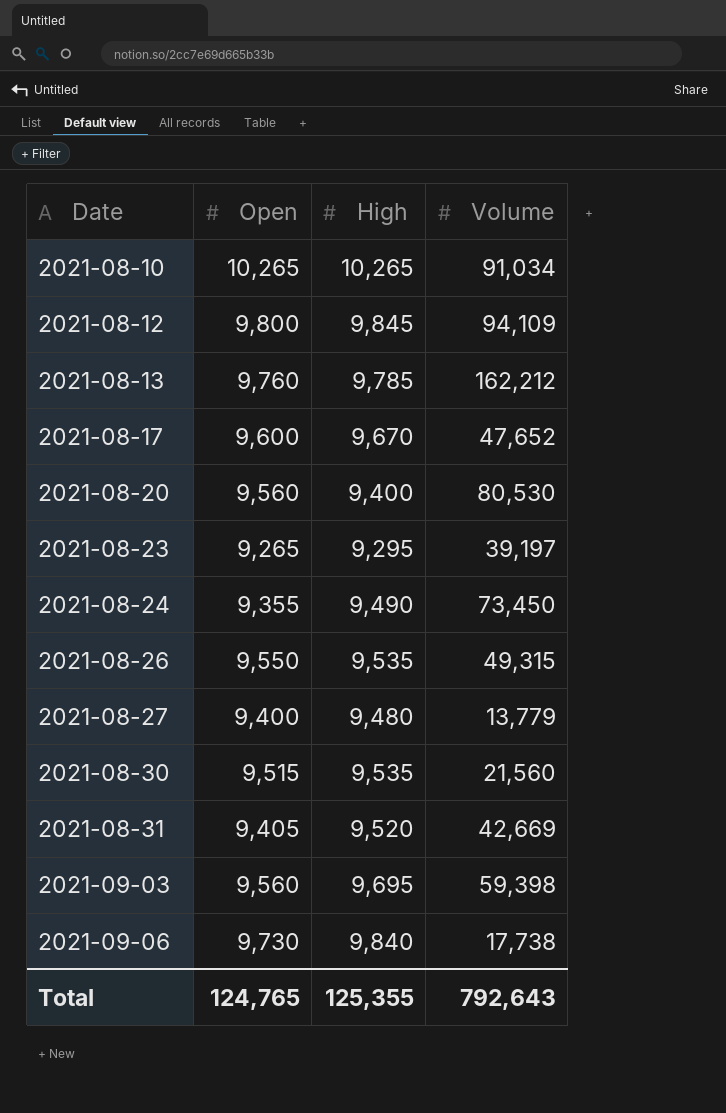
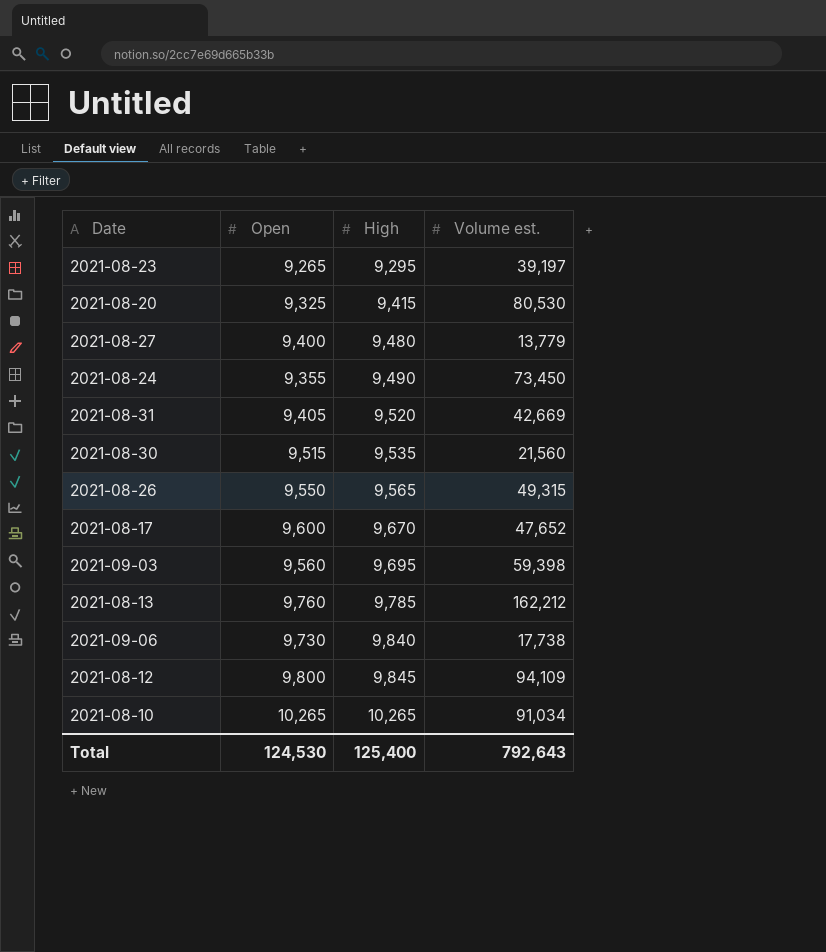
row order: Date ascending -> High ascending
column name: Volume -> Volume est.
2021-08-20 | Open: 9,560 -> 9,325
2021-08-20 | High: 9,400 -> 9,415
2021-08-26 | High: 9,535 -> 9,565
Total | Open: 124,765 -> 124,530
Total | High: 125,355 -> 125,400

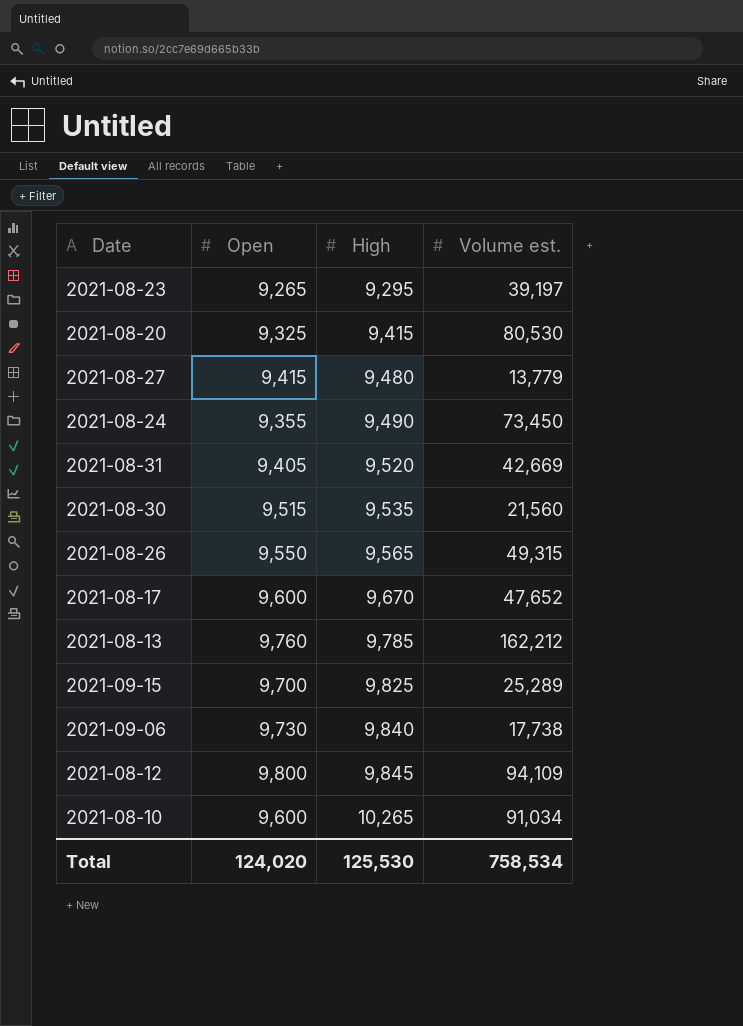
row 2021-09-03: 9,560 | 9,695 | 59,398 -> none
2021-08-27 | Open: 9,400 -> 9,415
row 2021-09-15: none -> 9,700 | 9,825 | 25,289
2021-08-10 | Open: 10,265 -> 9,600
Total | Open: 124,530 -> 124,020
Total | High: 125,400 -> 125,530
Total | Volume est.: 792,643 -> 758,534

